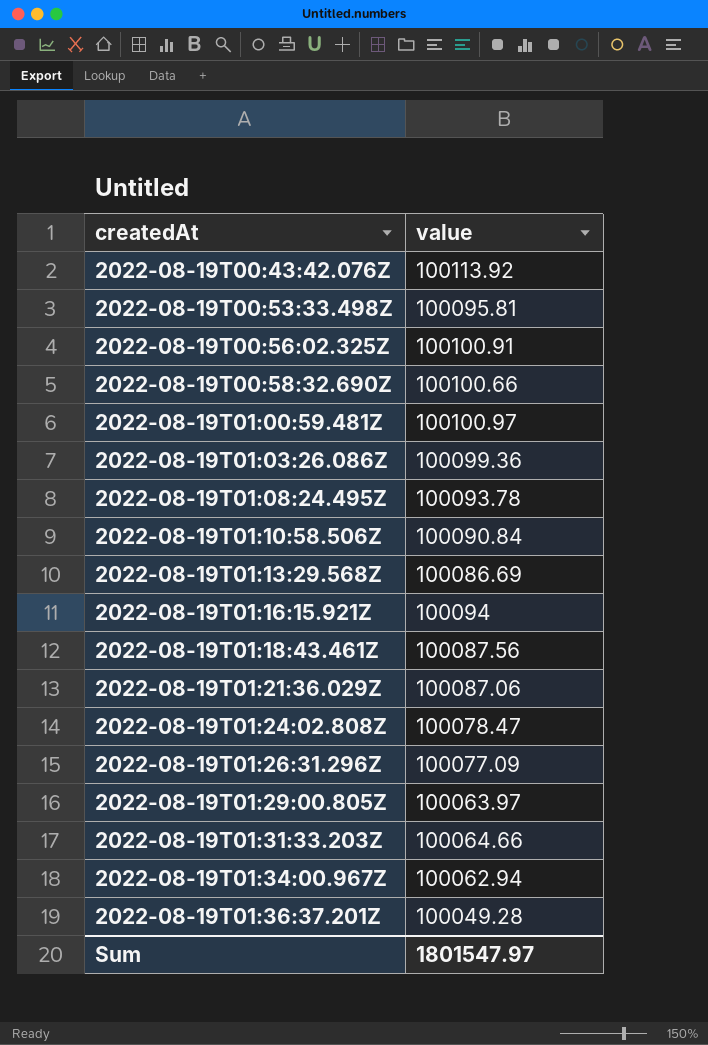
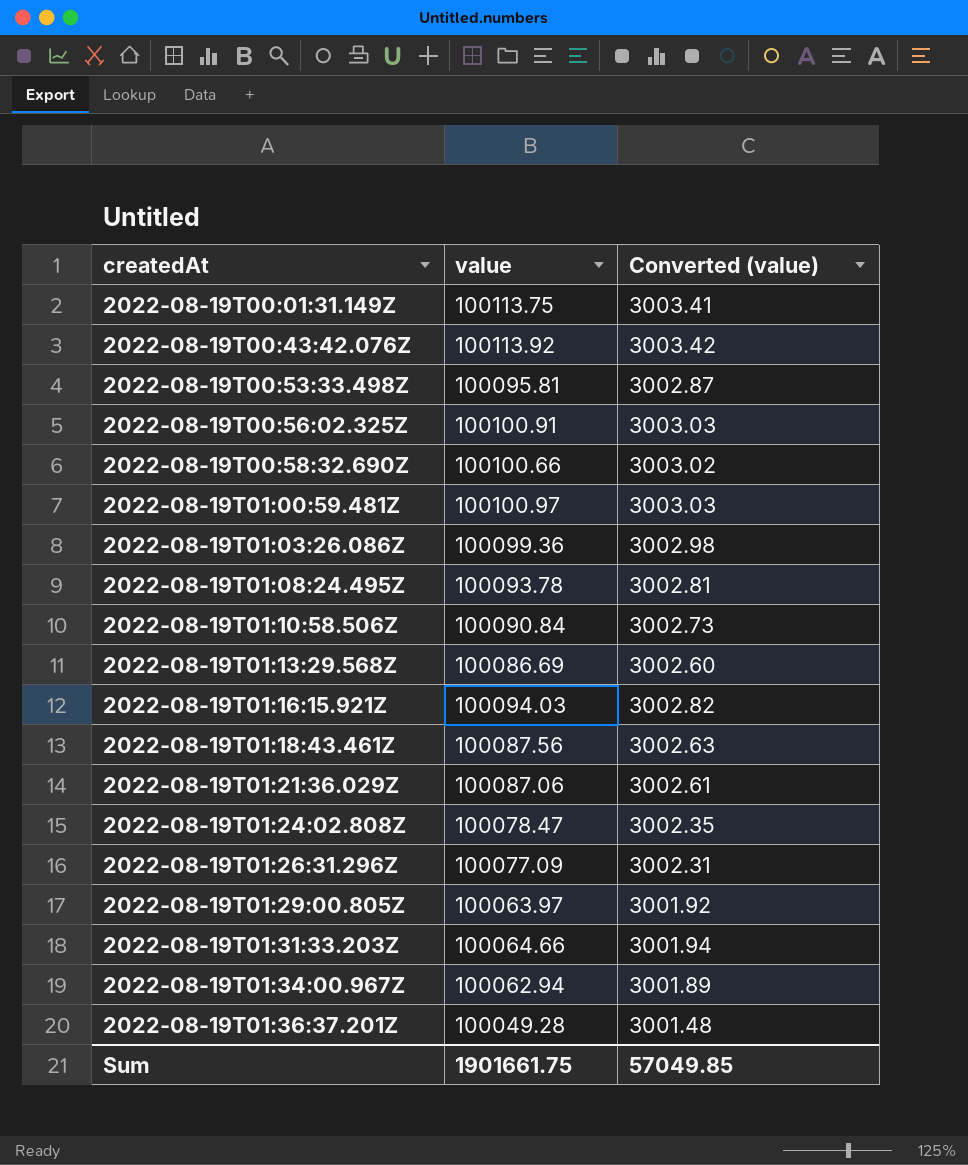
column Converted (value) | formula: none -> [value] * 0.03
row 2022-08-19T00:01:31.149Z: none -> 100113.75 | 3003.41
2022-08-19T01:16:15.921Z | value: 100094 -> 100094.03
Sum | value: 1801547.97 -> 1901661.75

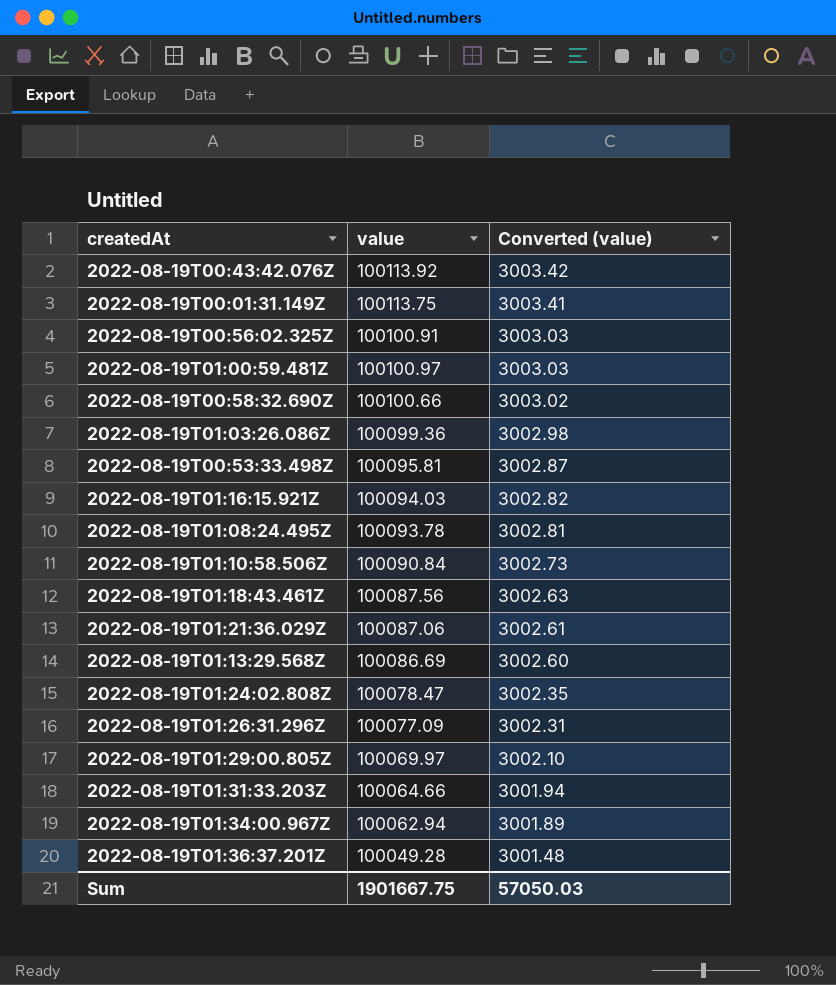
row order: createdAt ascending -> Converted (value) descending
2022-08-19T01:29:00.805Z | value: 100063.97 -> 100069.97
2022-08-19T01:29:00.805Z | Converted (value): 3001.92 -> 3002.10
Sum | value: 1901661.75 -> 1901667.75
Sum | Converted (value): 57049.85 -> 57050.03

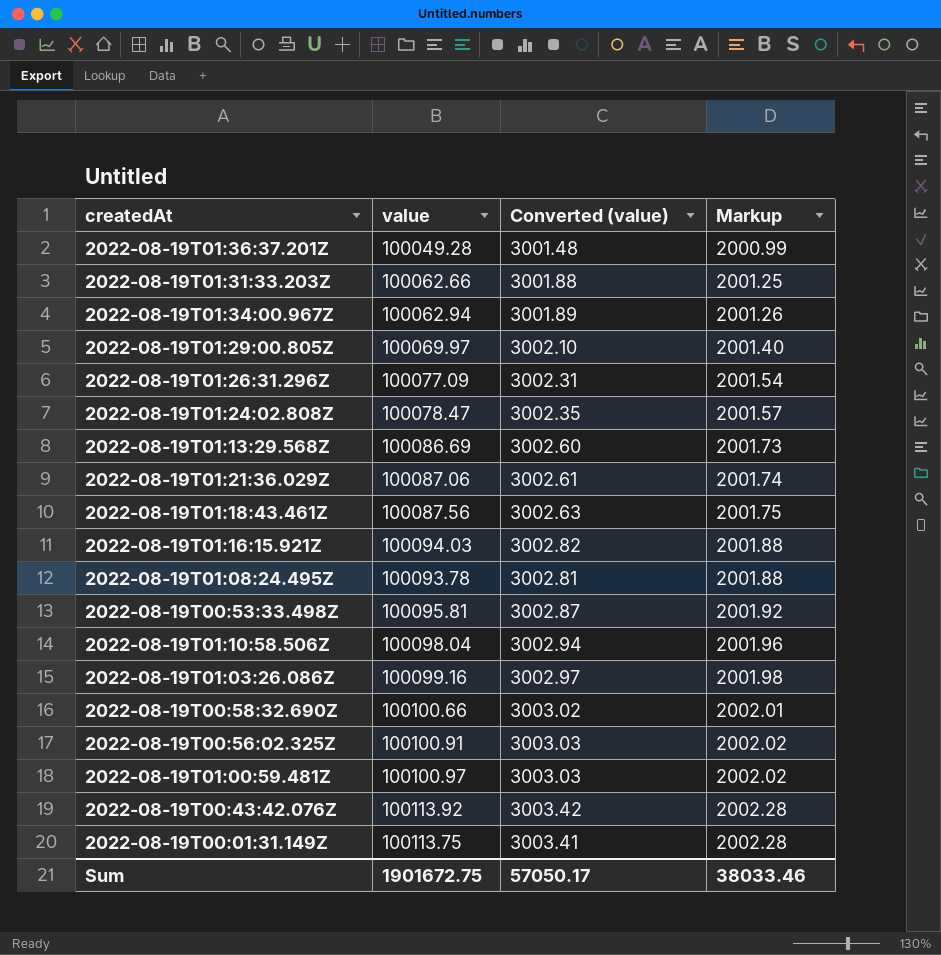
row order: Converted (value) descending -> Markup ascending
column Markup | formula: none -> [value] * 0.02
2022-08-19T01:31:33.203Z | value: 100064.66 -> 100062.66
2022-08-19T01:31:33.203Z | Converted (value): 3001.94 -> 3001.88
2022-08-19T01:10:58.506Z | value: 100090.84 -> 100098.04
2022-08-19T01:10:58.506Z | Converted (value): 3002.73 -> 3002.94
2022-08-19T01:03:26.086Z | value: 100099.36 -> 100099.16
2022-08-19T01:03:26.086Z | Converted (value): 3002.98 -> 3002.97
Sum | value: 1901667.75 -> 1901672.75
Sum | Converted (value): 57050.03 -> 57050.17

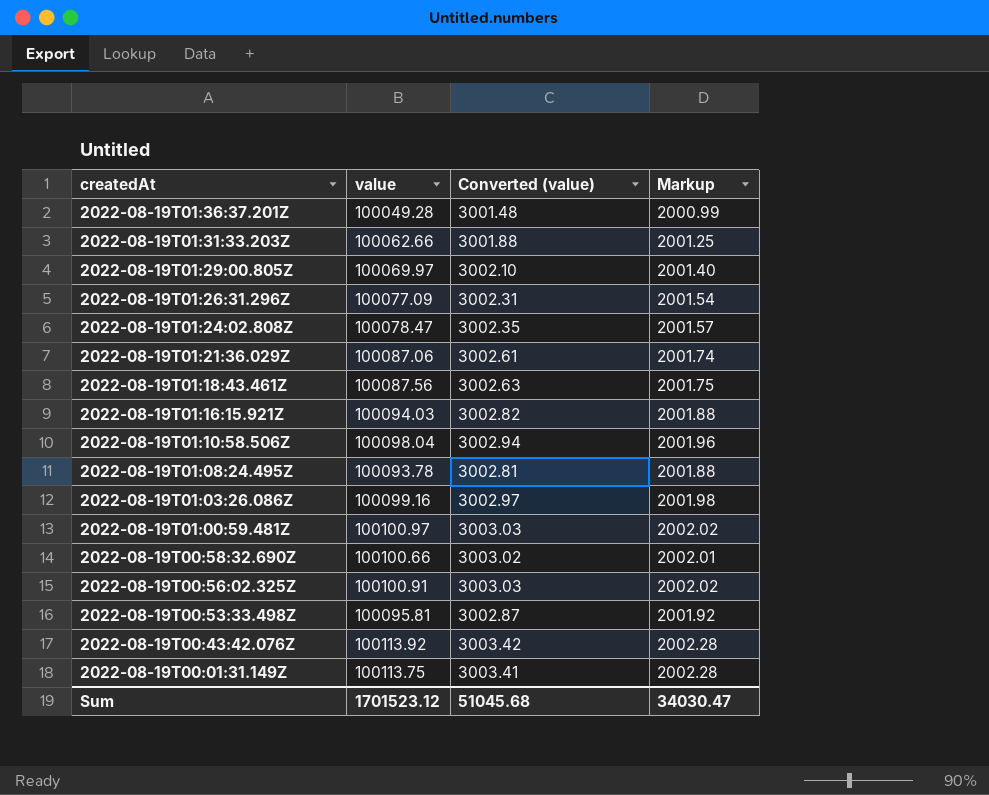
row order: Markup ascending -> createdAt descending
row 2022-08-19T01:34:00.967Z: 100062.94 | 3001.89 | 2001.26 -> none
row 2022-08-19T01:13:29.568Z: 100086.69 | 3002.60 | 2001.73 -> none
Sum | value: 1901672.75 -> 1701523.12
Sum | Converted (value): 57050.17 -> 51045.68
Sum | Markup: 38033.46 -> 34030.47

